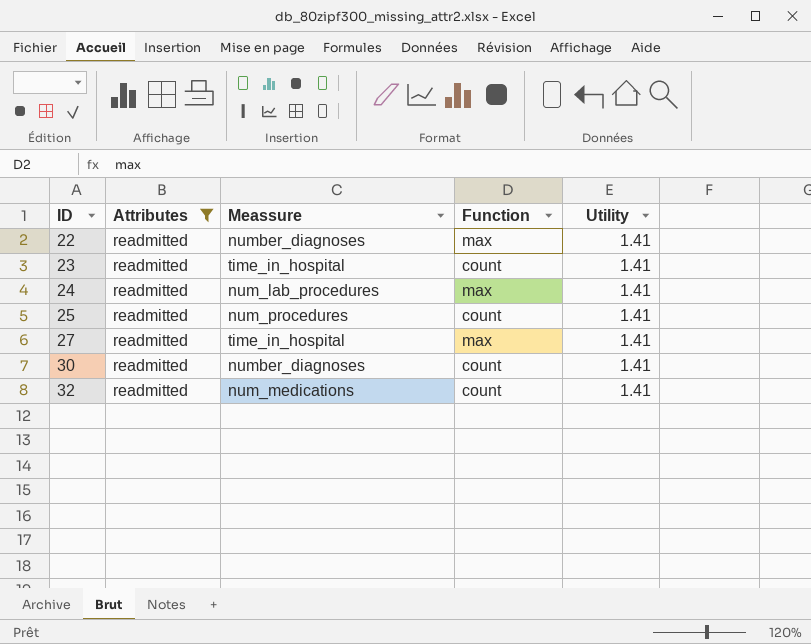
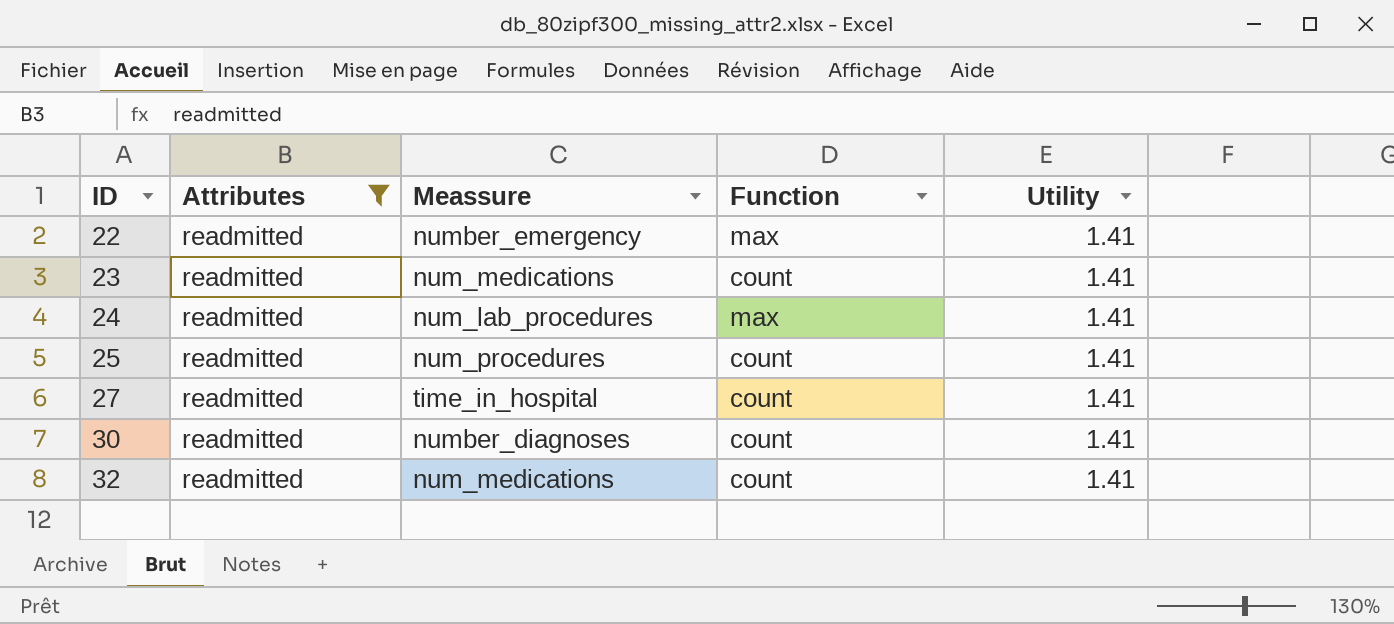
22 | Meassure: number_diagnoses -> number_emergency
23 | Meassure: time_in_hospital -> num_medications
27 | Function: max -> count

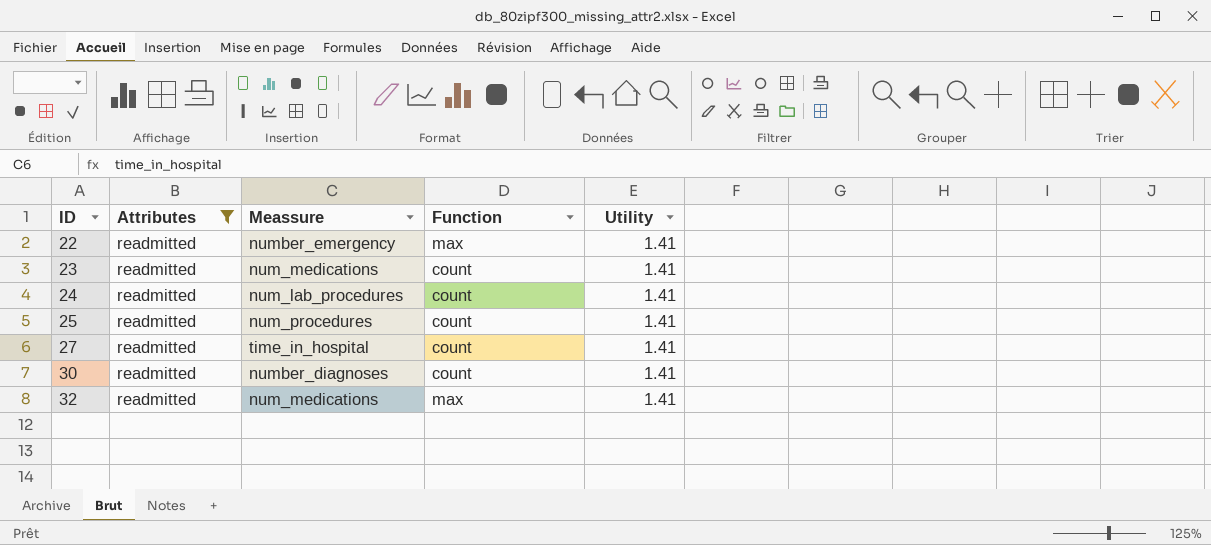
24 | Function: max -> count
32 | Function: count -> max

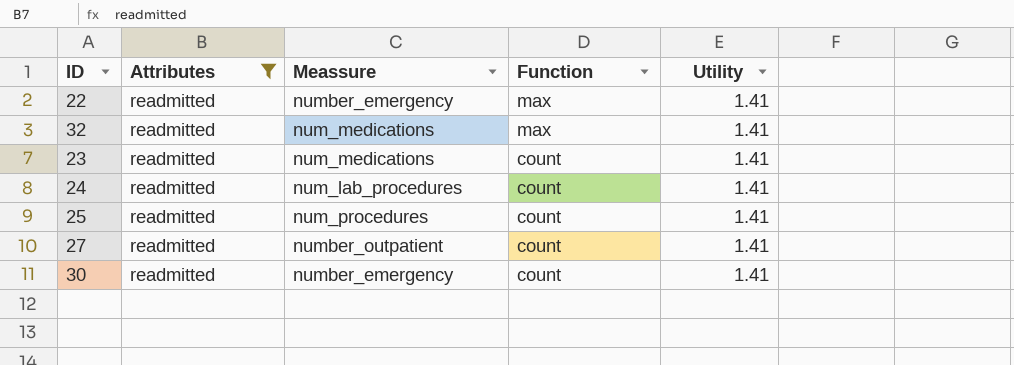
row order: ID ascending -> Function descending
27 | Meassure: time_in_hospital -> number_outpatient
30 | Meassure: number_diagnoses -> number_emergency

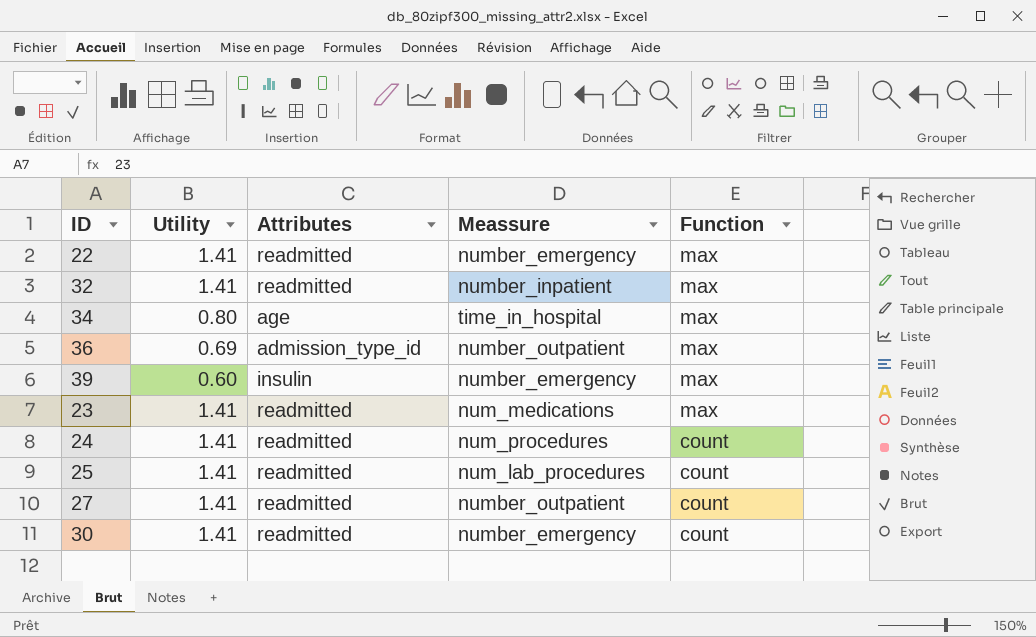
filter: Attributes = readmitted -> none
column Utility | position: 5 -> 2
32 | Meassure: num_medications -> number_inpatient
23 | Function: count -> max
24 | Meassure: num_lab_procedures -> num_procedures
25 | Meassure: num_procedures -> num_lab_procedures

